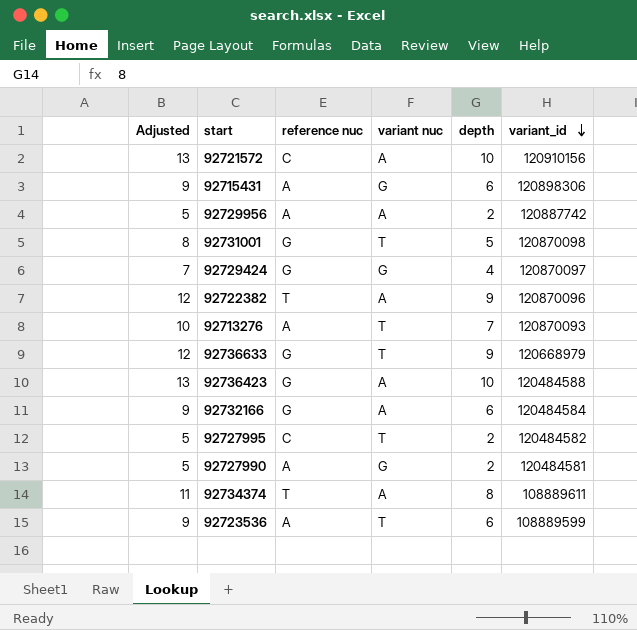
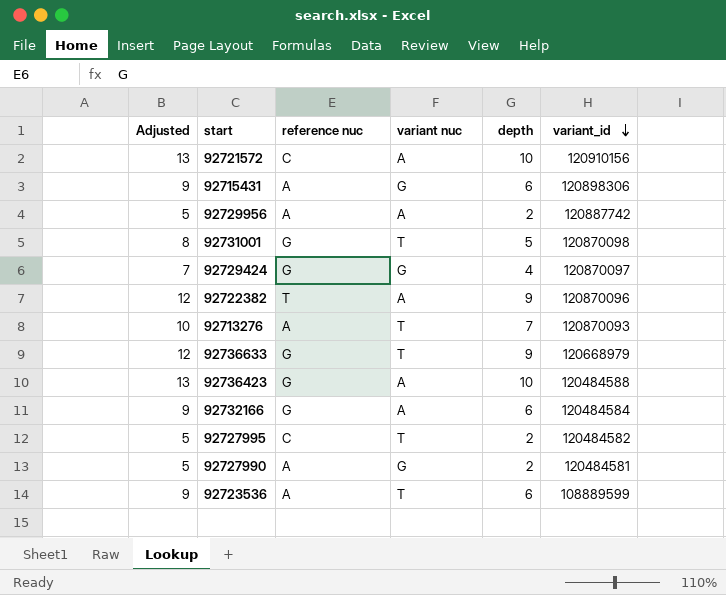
row 92734374: 11 | T | A | 8 | 108889611 -> none

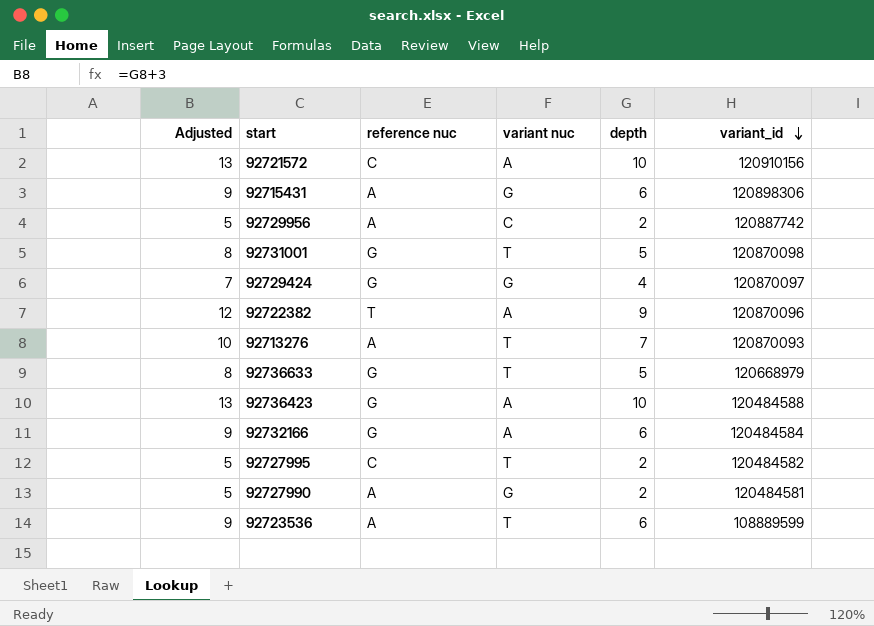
92729956 | variant nuc: A -> C
92736633 | Adjusted: 12 -> 8
92736633 | depth: 9 -> 5

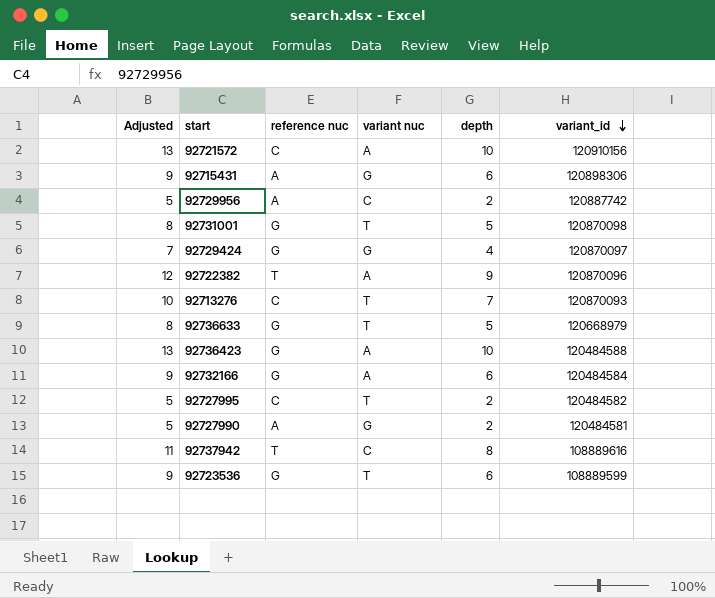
92713276 | reference nuc: A -> C
row 92737942: none -> 11 | T | C | 8 | 108889616
92723536 | reference nuc: A -> G

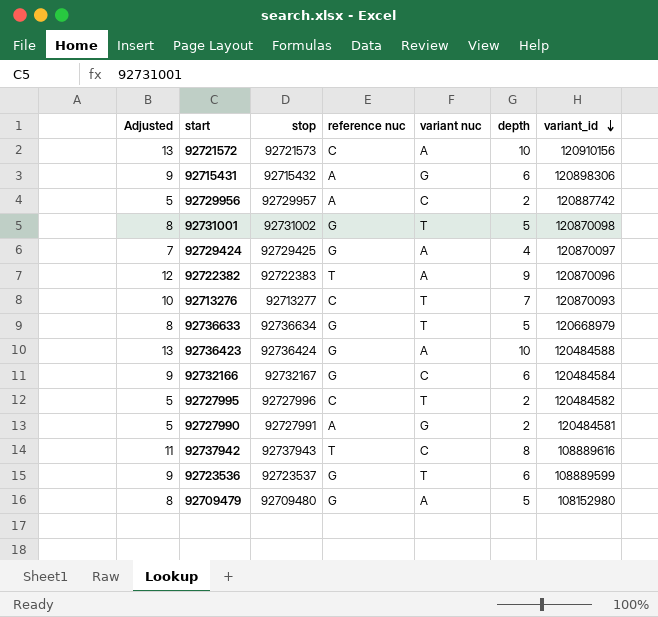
column stop | position: none -> 3
92729424 | variant nuc: G -> A
92732166 | variant nuc: A -> C
row 92709479: none -> 8 | 92709480 | G | A | 5 | 108152980

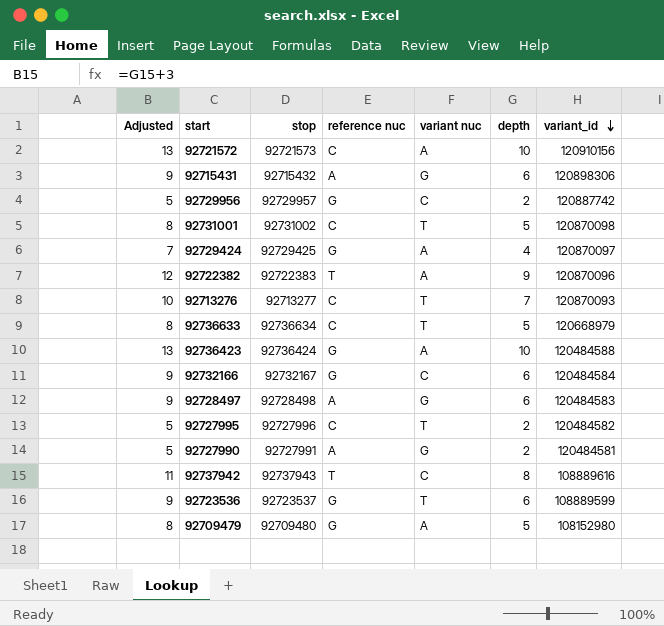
92729956 | reference nuc: A -> G
92731001 | reference nuc: G -> C
92736633 | reference nuc: G -> C
row 92728497: none -> 9 | 92728498 | A | G | 6 | 120484583

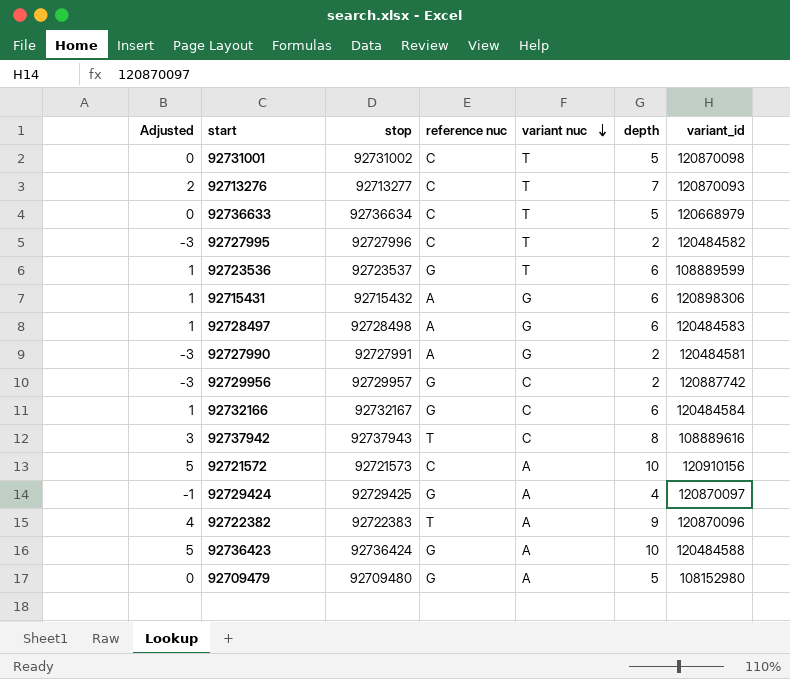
row order: variant_id descending -> variant nuc descending
column Adjusted | formula: [depth] + 3 -> [depth] - 5

